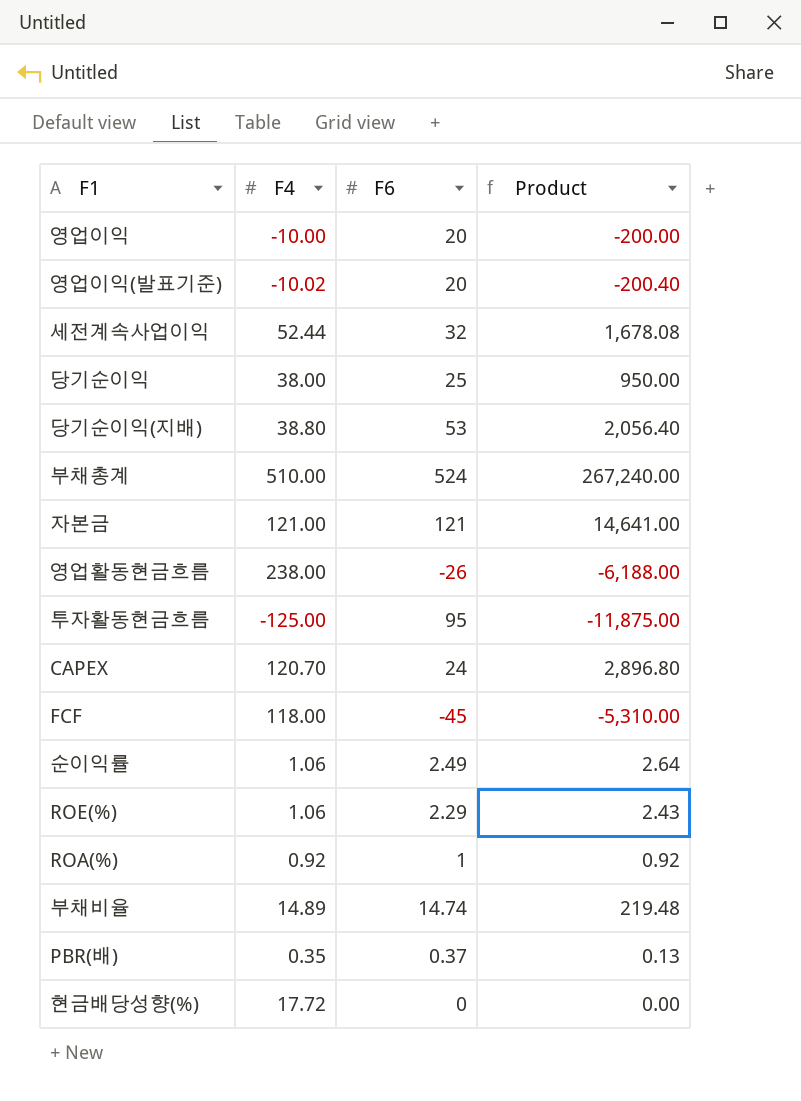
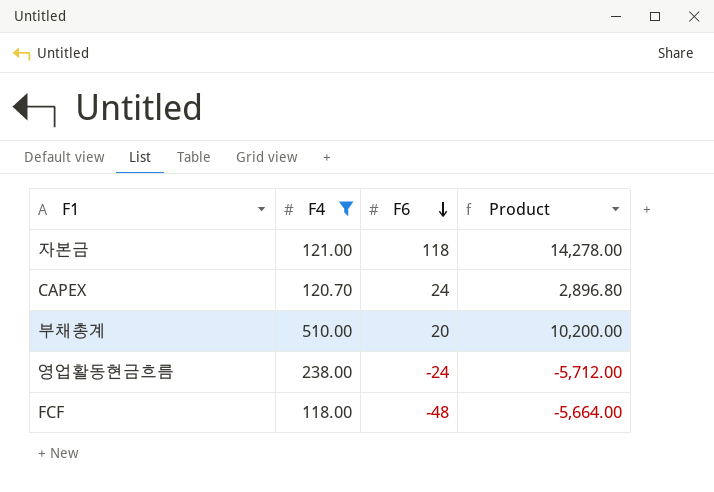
filter: none -> F4 >= 118.00
row order: none -> F6 descending
자본금 | F6: 121 -> 118
자본금 | Product: 14,641.00 -> 14,278.00
부채총계 | F6: 524 -> 20
부채총계 | Product: 267,240.00 -> 10,200.00
영업활동현금흐름 | F6: -26 -> -24
영업활동현금흐름 | Product: -6,188.00 -> -5,712.00
FCF | F6: -45 -> -48
FCF | Product: -5,310.00 -> -5,664.00

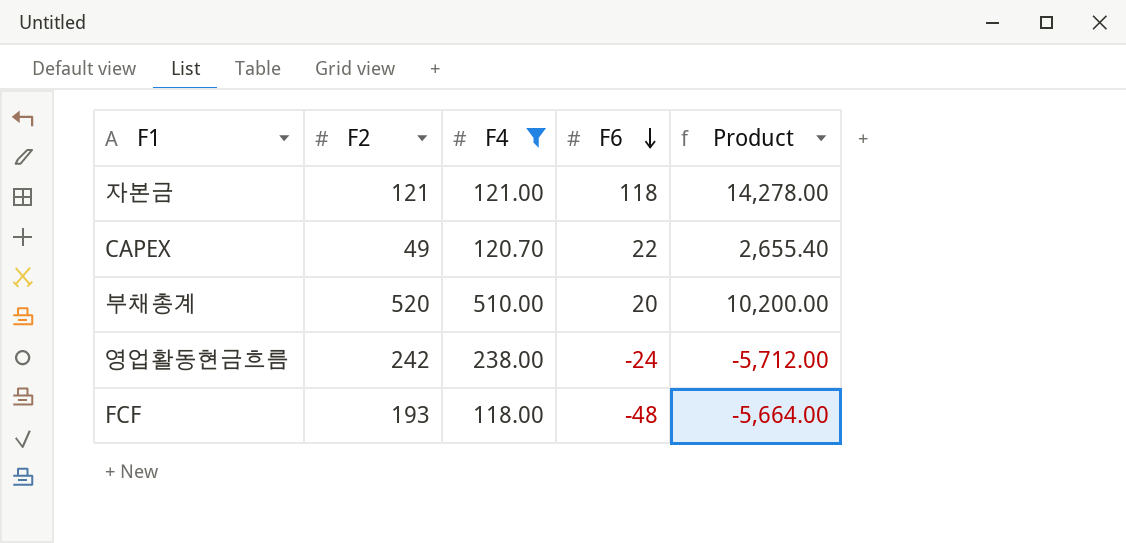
column F2 | position: none -> 2
CAPEX | F6: 24 -> 22
CAPEX | Product: 2,896.80 -> 2,655.40

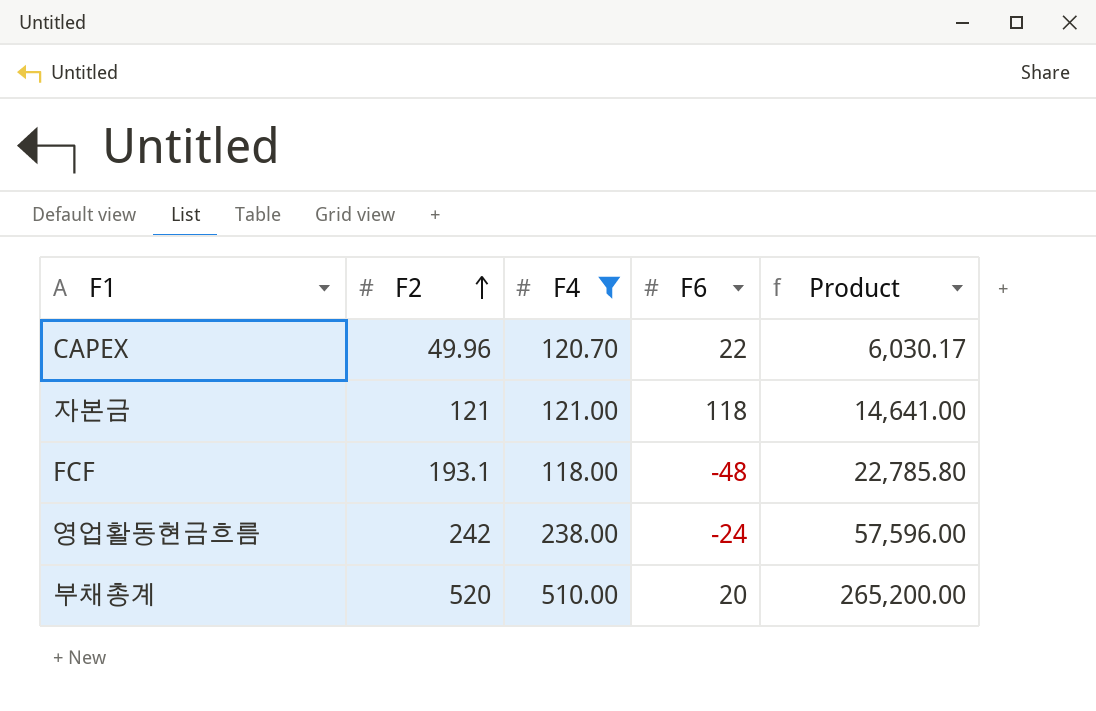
row order: F6 descending -> F2 ascending
column Product | formula: [F4] * [F6] -> [F2] * [F4]
CAPEX | F2: 49 -> 49.96
FCF | F2: 193 -> 193.1

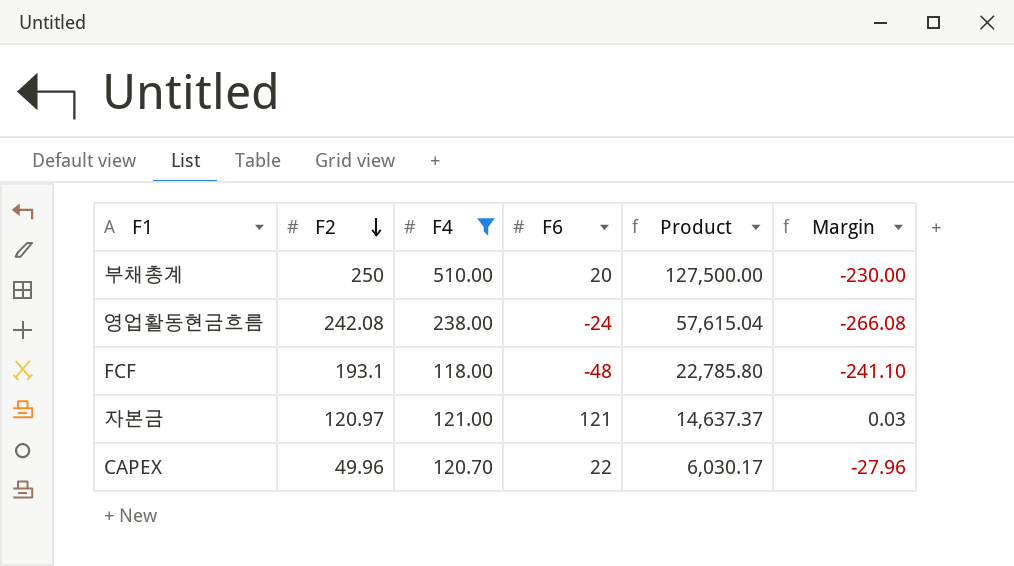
row order: F2 ascending -> F2 descending
column Margin | formula: none -> [F6] - [F2]
부채총계 | F2: 520 -> 250
부채총계 | Product: 265,200.00 -> 127,500.00
영업활동현금흐름 | F2: 242 -> 242.08
영업활동현금흐름 | Product: 57,596.00 -> 57,615.04
자본금 | F2: 121 -> 120.97
자본금 | F6: 118 -> 121
자본금 | Product: 14,641.00 -> 14,637.37

